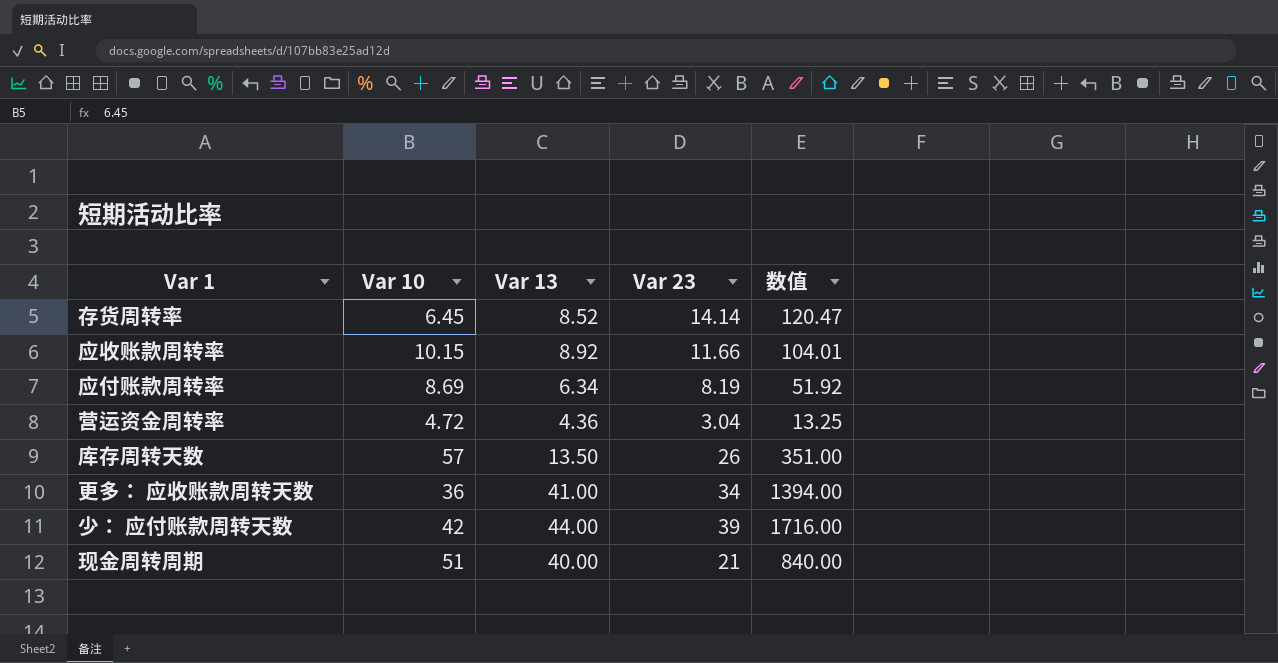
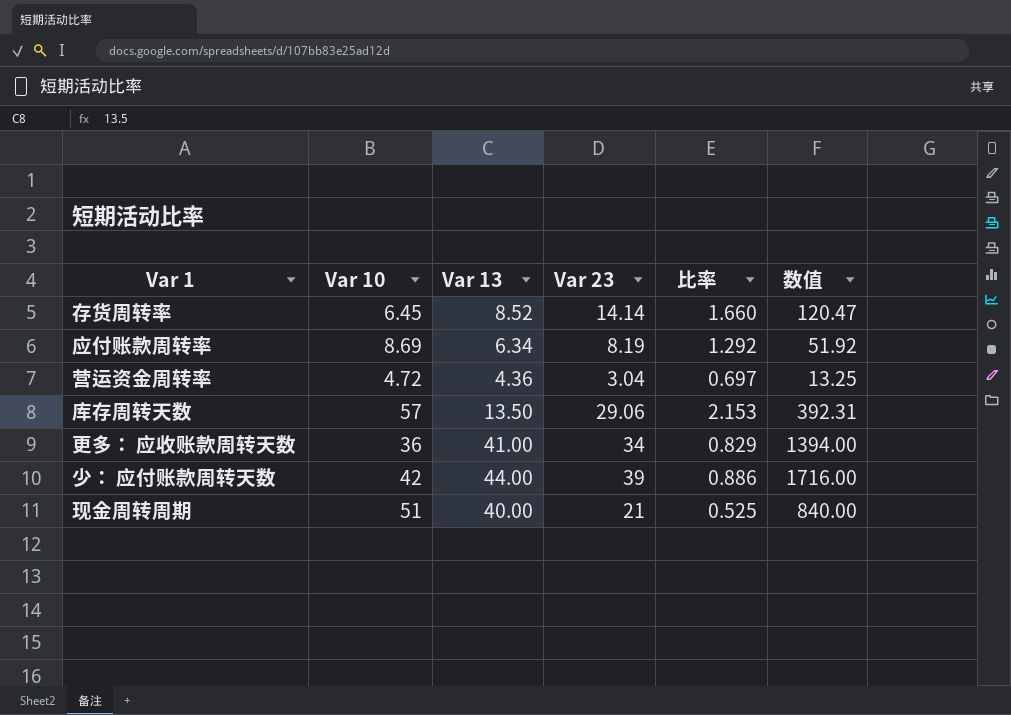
column 比率 | formula: none -> [Var 23] / [Var 13]
row 应收账款周转率: 10.15 | 8.92 | 11.66 | 104.01 -> none
库存周转天数 | Var 23: 26 -> 29.06
库存周转天数 | 数值: 351.00 -> 392.31

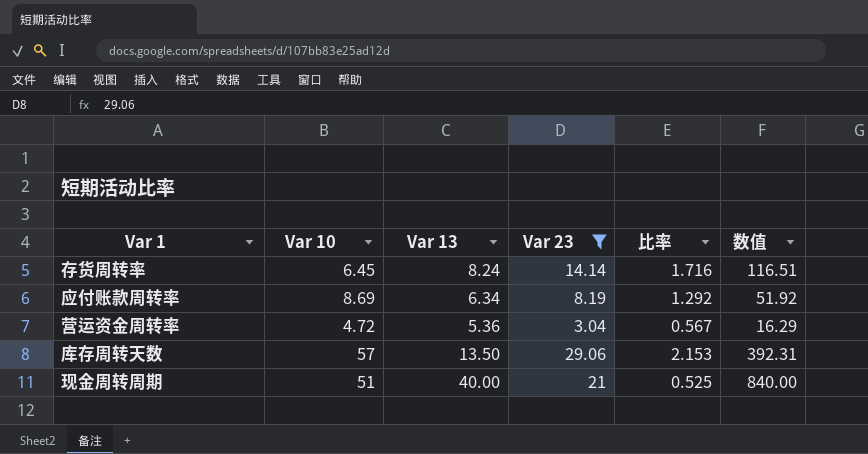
filter: none -> Var 23 <= 29.06
存货周转率 | Var 13: 8.52 -> 8.24
存货周转率 | 比率: 1.660 -> 1.716
存货周转率 | 数值: 120.47 -> 116.51
营运资金周转率 | Var 13: 4.36 -> 5.36
营运资金周转率 | 比率: 0.697 -> 0.567
营运资金周转率 | 数值: 13.25 -> 16.29

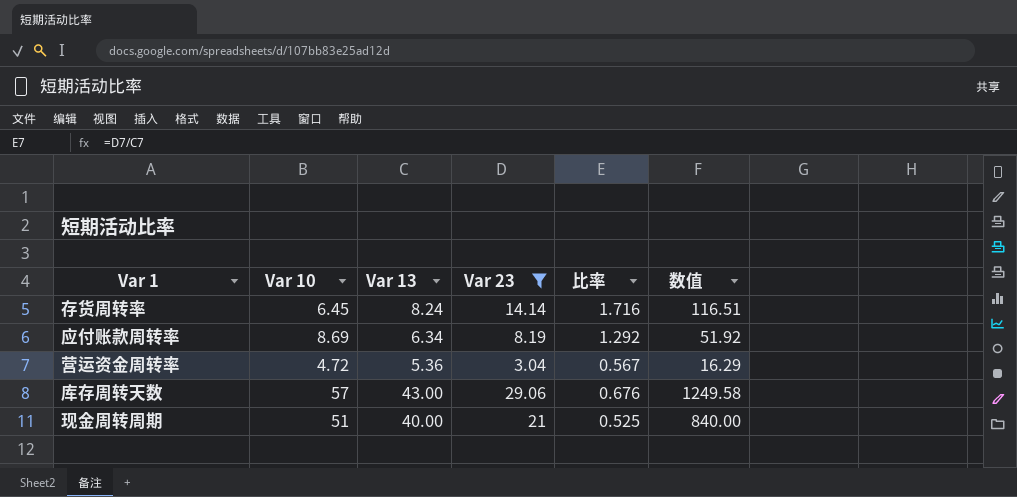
库存周转天数 | Var 13: 13.50 -> 43.00
库存周转天数 | 比率: 2.153 -> 0.676
库存周转天数 | 数值: 392.31 -> 1249.58

